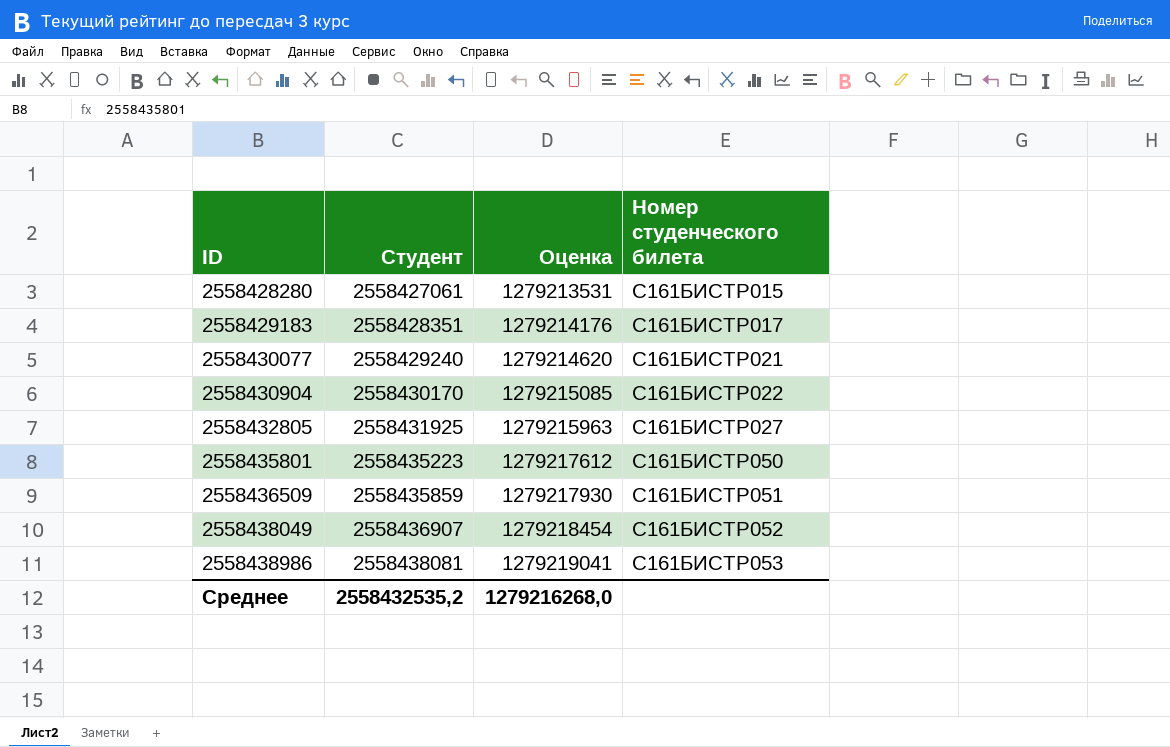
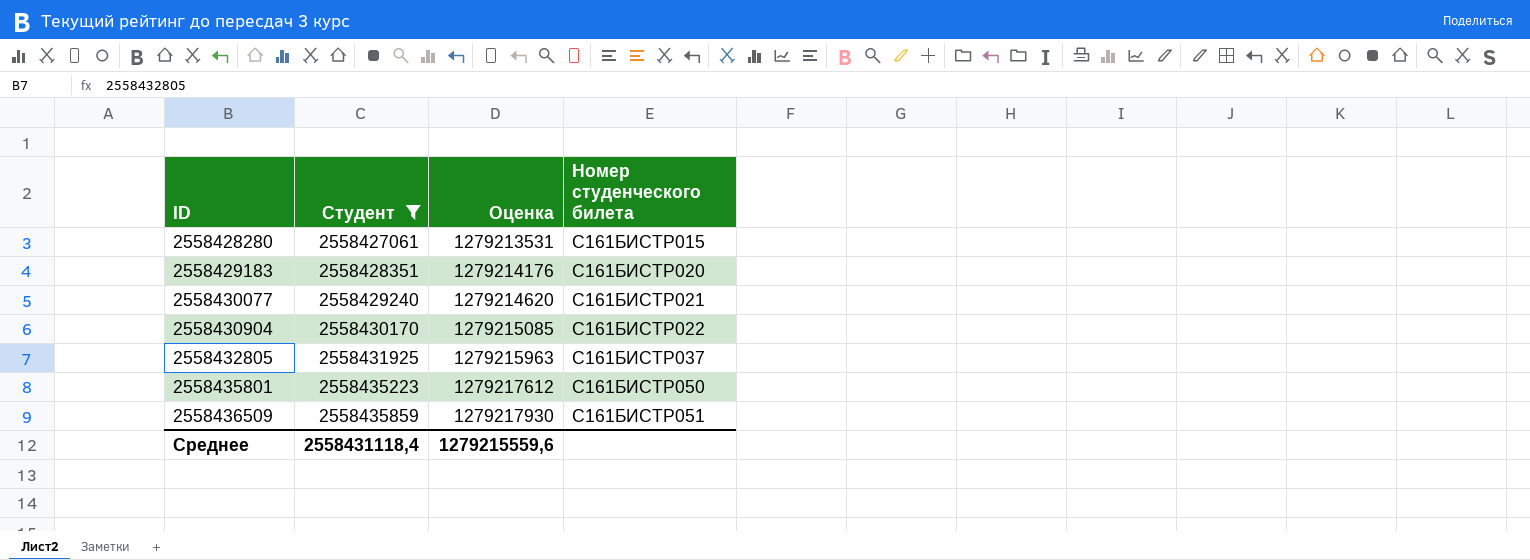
filter: none -> Студент <= 2558435859
2558429183 | Номер студенческого билета: С161БИСТР017 -> С161БИСТР020
2558432805 | Номер студенческого билета: С161БИСТР027 -> С161БИСТР037
Среднее | Студент: 2558432535,2 -> 2558431118,4
Среднее | Оценка: 1279216268,0 -> 1279215559,6

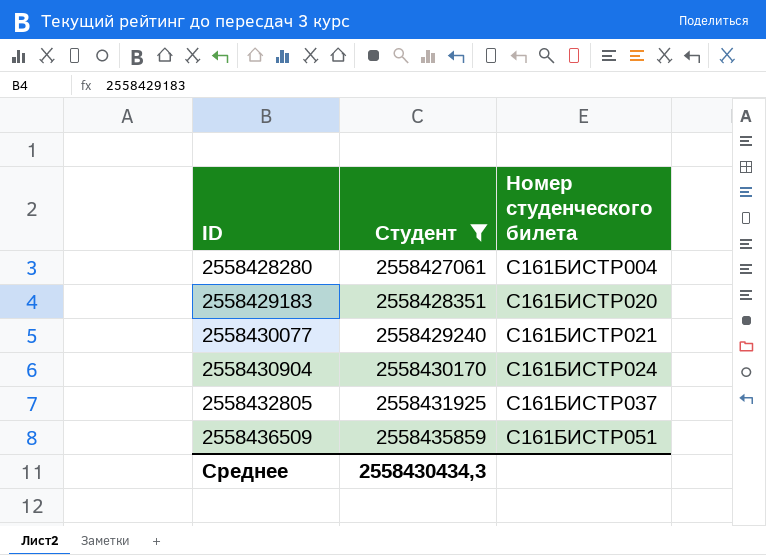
column Оценка | formula: [Студент] * 0,5 -> none
row 2558435801: 2558435223 | 1279217612 | С161БИСТР050 -> none
2558428280 | Номер студенческого билета: С161БИСТР015 -> С161БИСТР004
2558430904 | Номер студенческого билета: С161БИСТР022 -> С161БИСТР024
Среднее | Студент: 2558431118,4 -> 2558430434,3

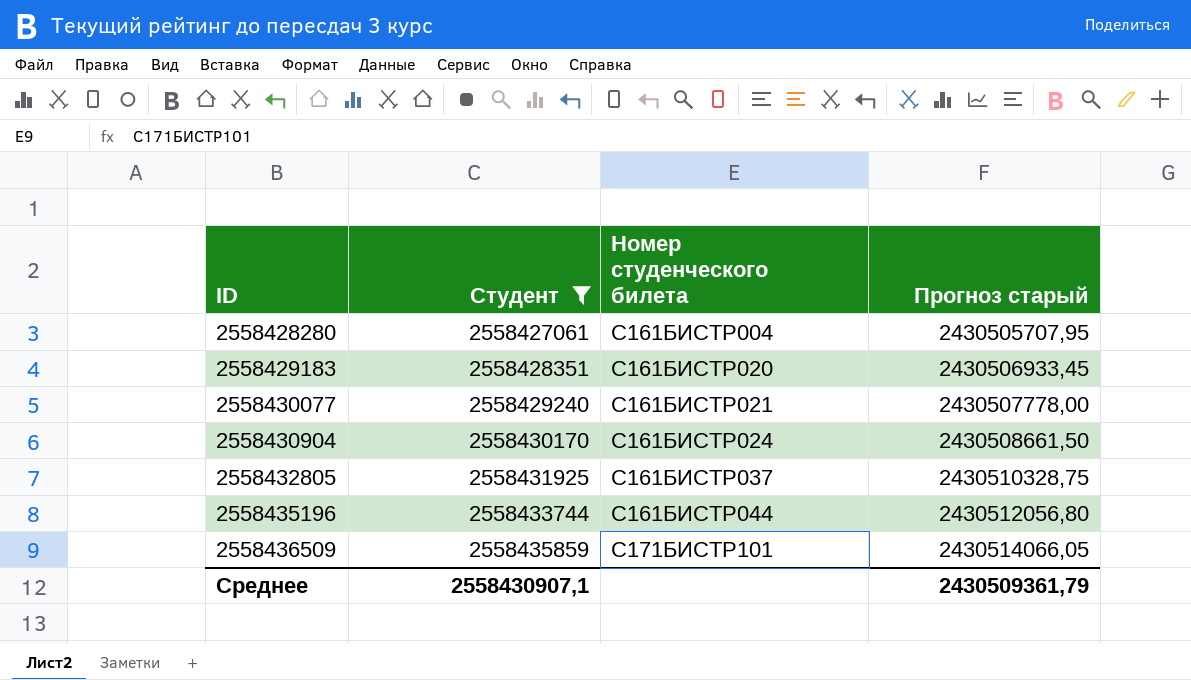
column Прогноз старый | formula: none -> [Студент] * 0,95
row 2558435196: none -> 2558433744 | С161БИСТР044 | 2430512056,80
2558436509 | Номер студенческого билета: С161БИСТР051 -> С171БИСТР101
Среднее | Студент: 2558430434,3 -> 2558430907,1

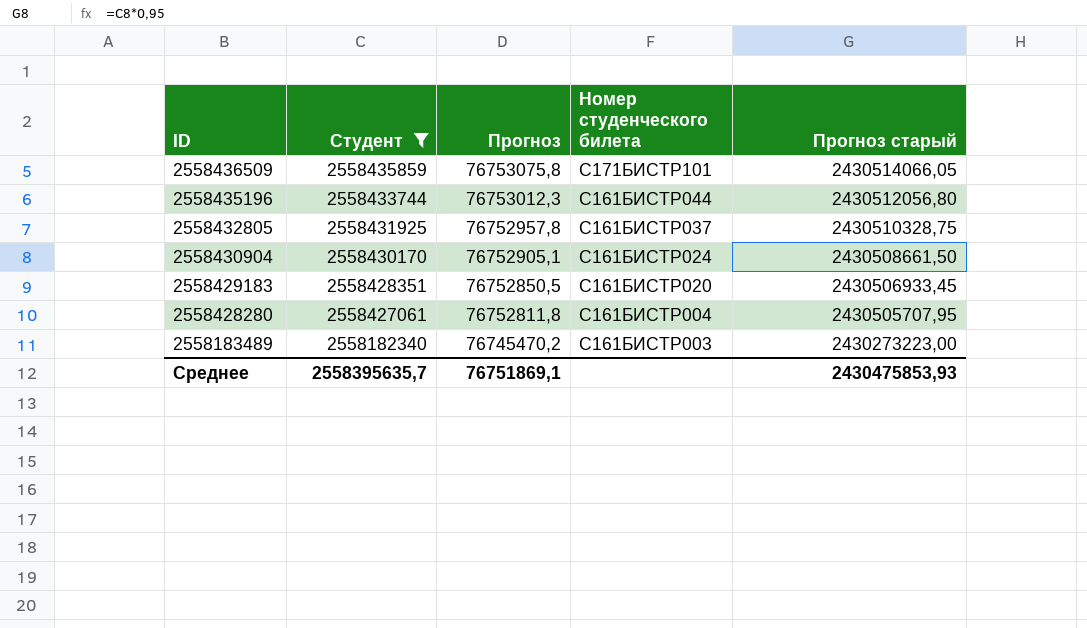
row order: ID ascending -> ID descending
column Прогноз | formula: none -> [Студент] * 0,03
row 2558430077: 2558429240 | С161БИСТР021 | 2430507778,00 -> none
row 2558183489: none -> 2558182340 | 76745470,2 | С161БИСТР003 | 2430273223,00
Среднее | Студент: 2558430907,1 -> 2558395635,7
Среднее | Прогноз старый: 2430509361,79 -> 2430475853,93

